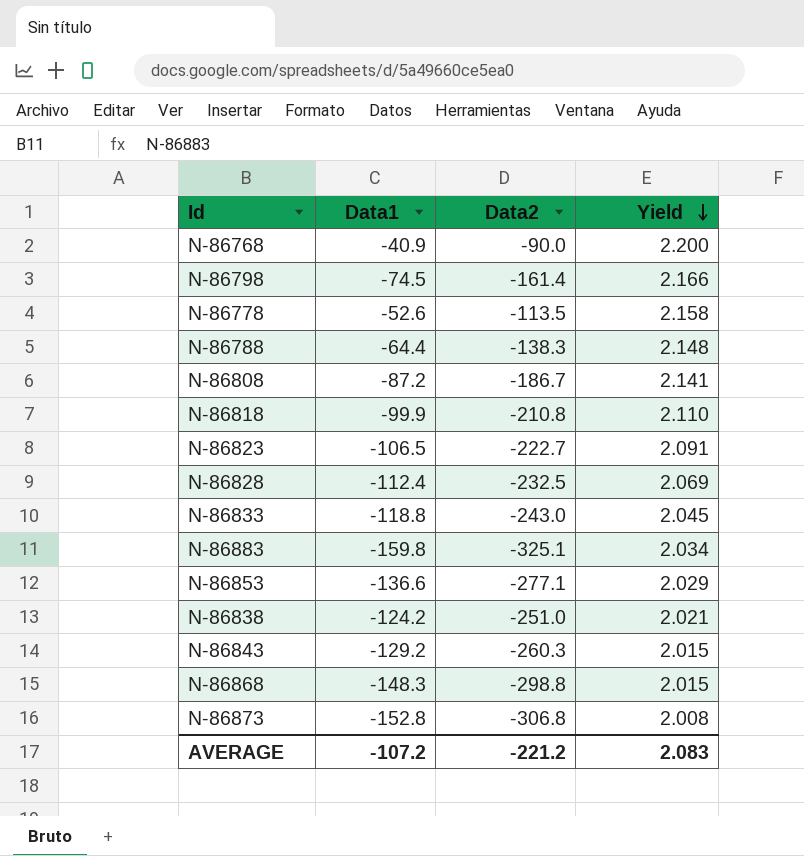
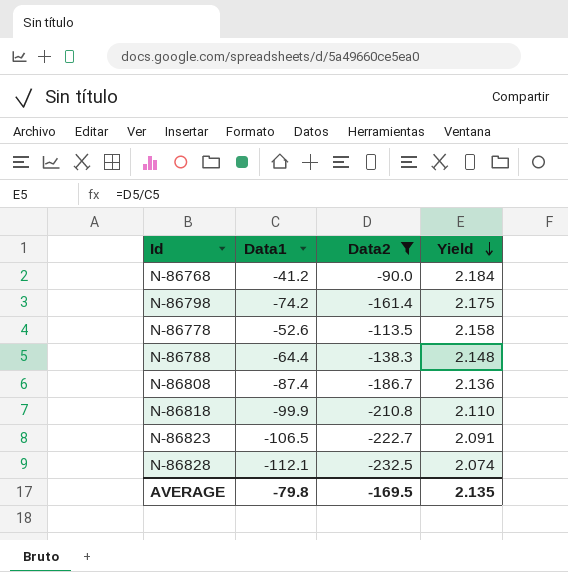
filter: none -> Data2 >= -232.5
N-86768 | Data1: -40.9 -> -41.2
N-86768 | Yield: 2.200 -> 2.184
N-86798 | Data1: -74.5 -> -74.2
N-86798 | Yield: 2.166 -> 2.175
N-86808 | Data1: -87.2 -> -87.4
N-86808 | Yield: 2.141 -> 2.136
N-86828 | Data1: -112.4 -> -112.1
N-86828 | Yield: 2.069 -> 2.074
AVERAGE | Data1: -107.2 -> -79.8
AVERAGE | Data2: -221.2 -> -169.5
AVERAGE | Yield: 2.083 -> 2.135

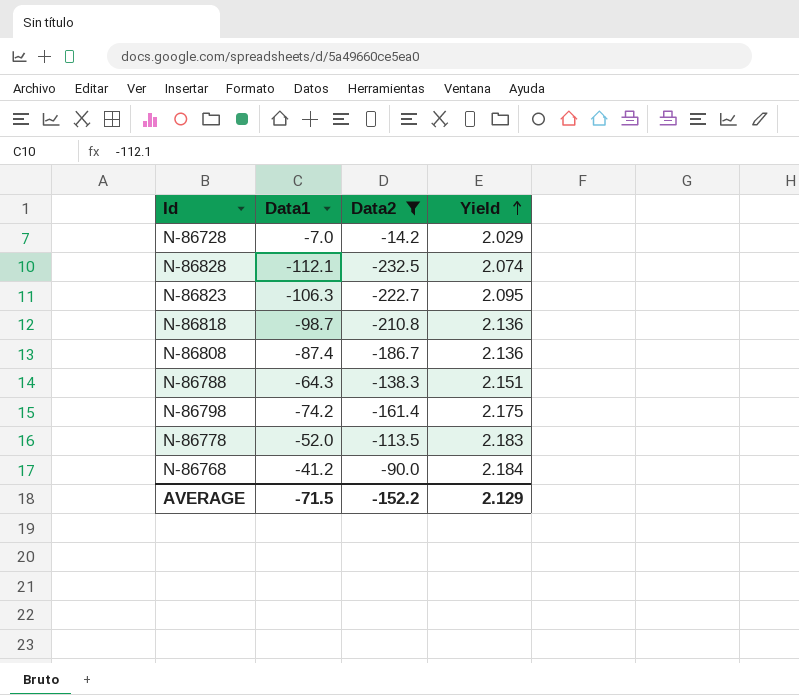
row order: Yield descending -> Yield ascending
row N-86728: none -> -7.0 | -14.2 | 2.029
N-86823 | Data1: -106.5 -> -106.3
N-86823 | Yield: 2.091 -> 2.095
N-86818 | Data1: -99.9 -> -98.7
N-86818 | Yield: 2.110 -> 2.136
N-86788 | Data1: -64.4 -> -64.3
N-86788 | Yield: 2.148 -> 2.151
N-86778 | Data1: -52.6 -> -52.0
N-86778 | Yield: 2.158 -> 2.183
AVERAGE | Data1: -79.8 -> -71.5
AVERAGE | Data2: -169.5 -> -152.2
AVERAGE | Yield: 2.135 -> 2.129

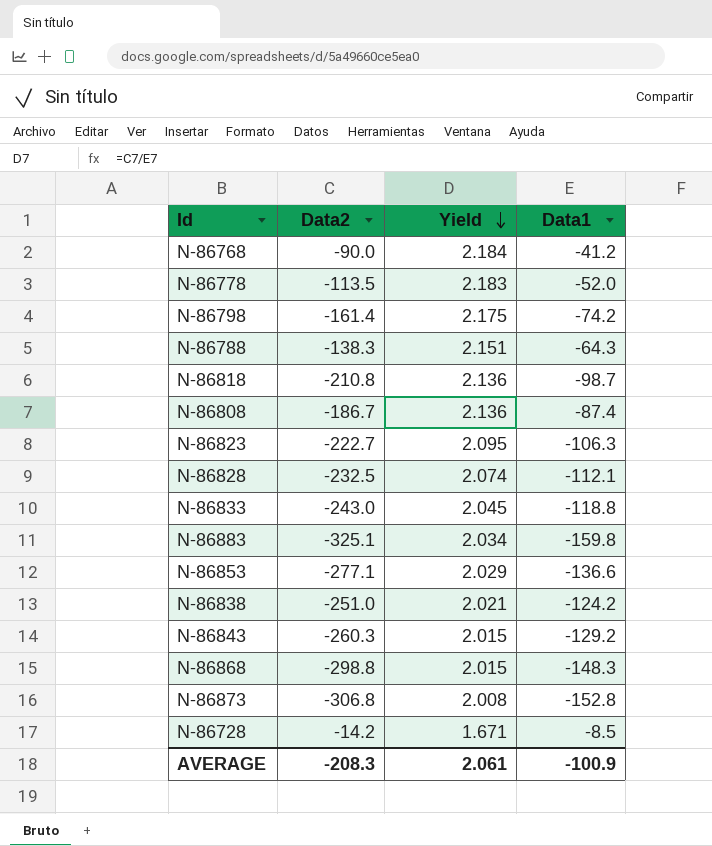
filter: Data2 >= -232.5 -> none
row order: Yield ascending -> Yield descending
column Data1 | position: 2 -> 4
N-86728 | Yield: 2.029 -> 1.671
N-86728 | Data1: -7.0 -> -8.5
AVERAGE | Data2: -152.2 -> -208.3
AVERAGE | Yield: 2.129 -> 2.061
AVERAGE | Data1: -71.5 -> -100.9

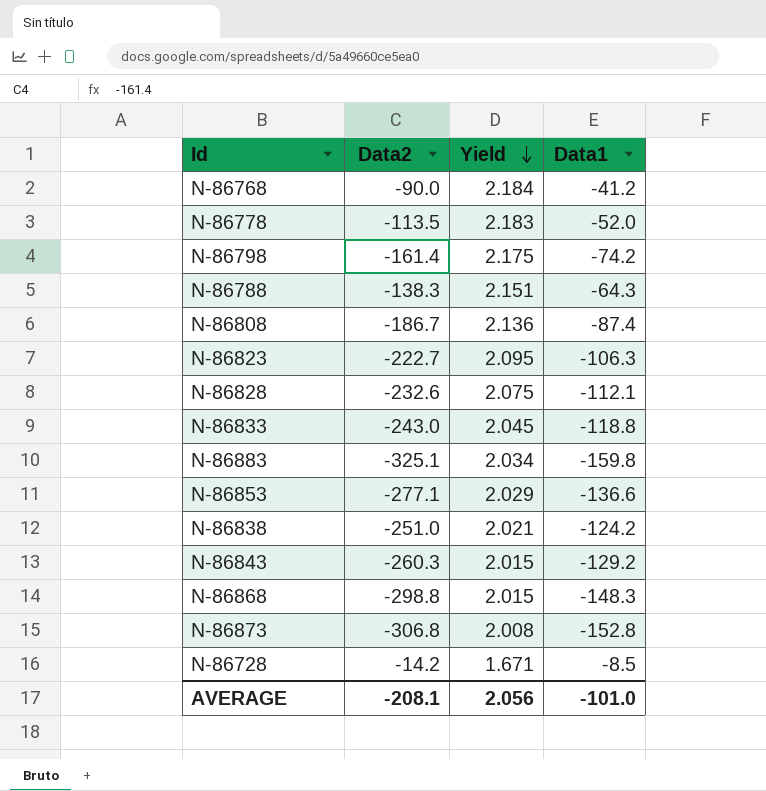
row N-86818: -210.8 | 2.136 | -98.7 -> none
N-86828 | Data2: -232.5 -> -232.6
N-86828 | Yield: 2.074 -> 2.075
AVERAGE | Data2: -208.3 -> -208.1
AVERAGE | Yield: 2.061 -> 2.056
AVERAGE | Data1: -100.9 -> -101.0

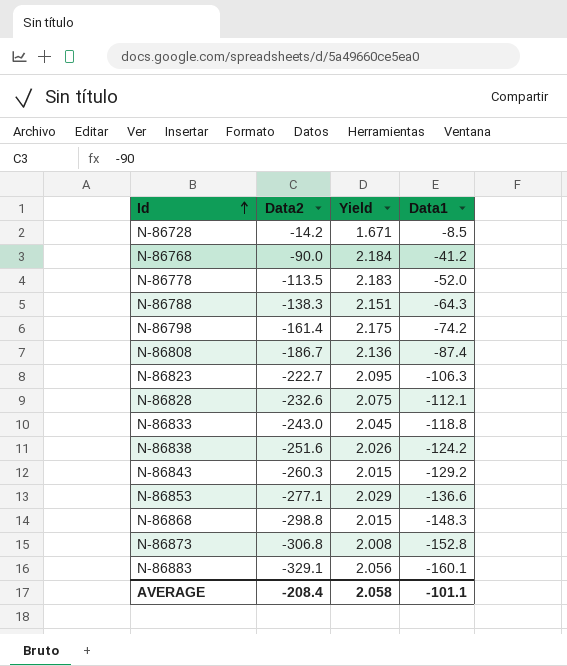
row order: Yield descending -> Id ascending
N-86838 | Data2: -251.0 -> -251.6
N-86838 | Yield: 2.021 -> 2.026
N-86883 | Data2: -325.1 -> -329.1
N-86883 | Yield: 2.034 -> 2.056
N-86883 | Data1: -159.8 -> -160.1
AVERAGE | Data2: -208.1 -> -208.4
AVERAGE | Yield: 2.056 -> 2.058
AVERAGE | Data1: -101.0 -> -101.1

